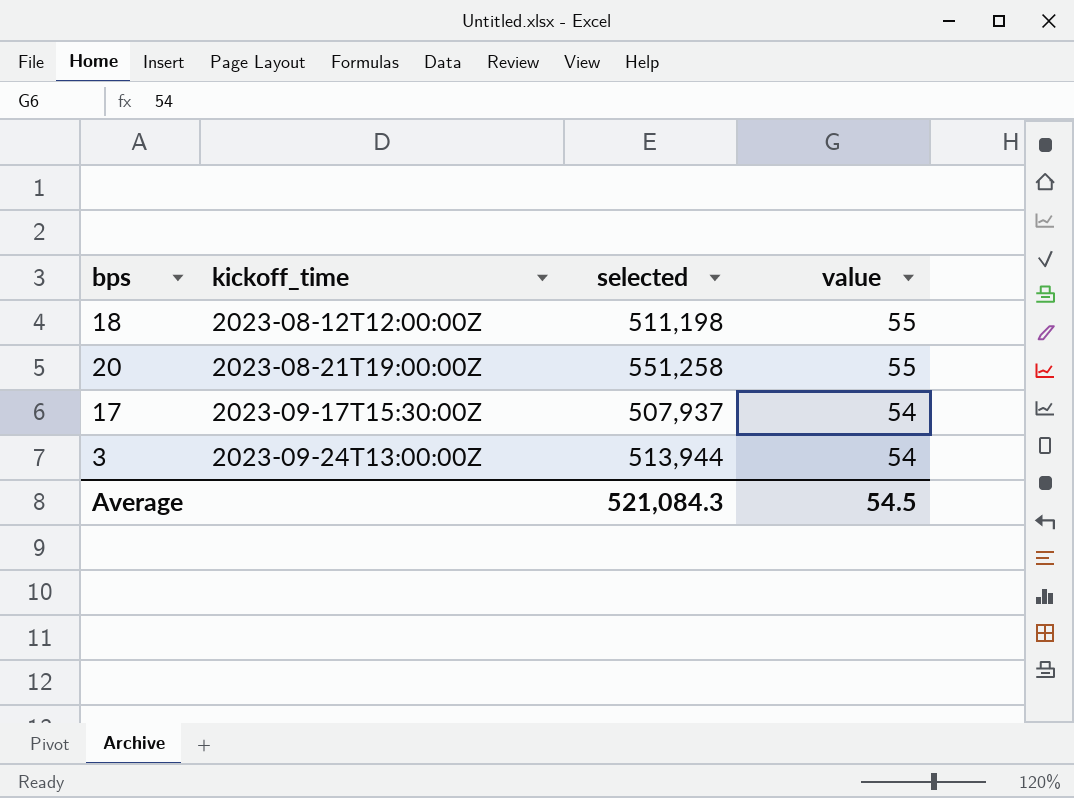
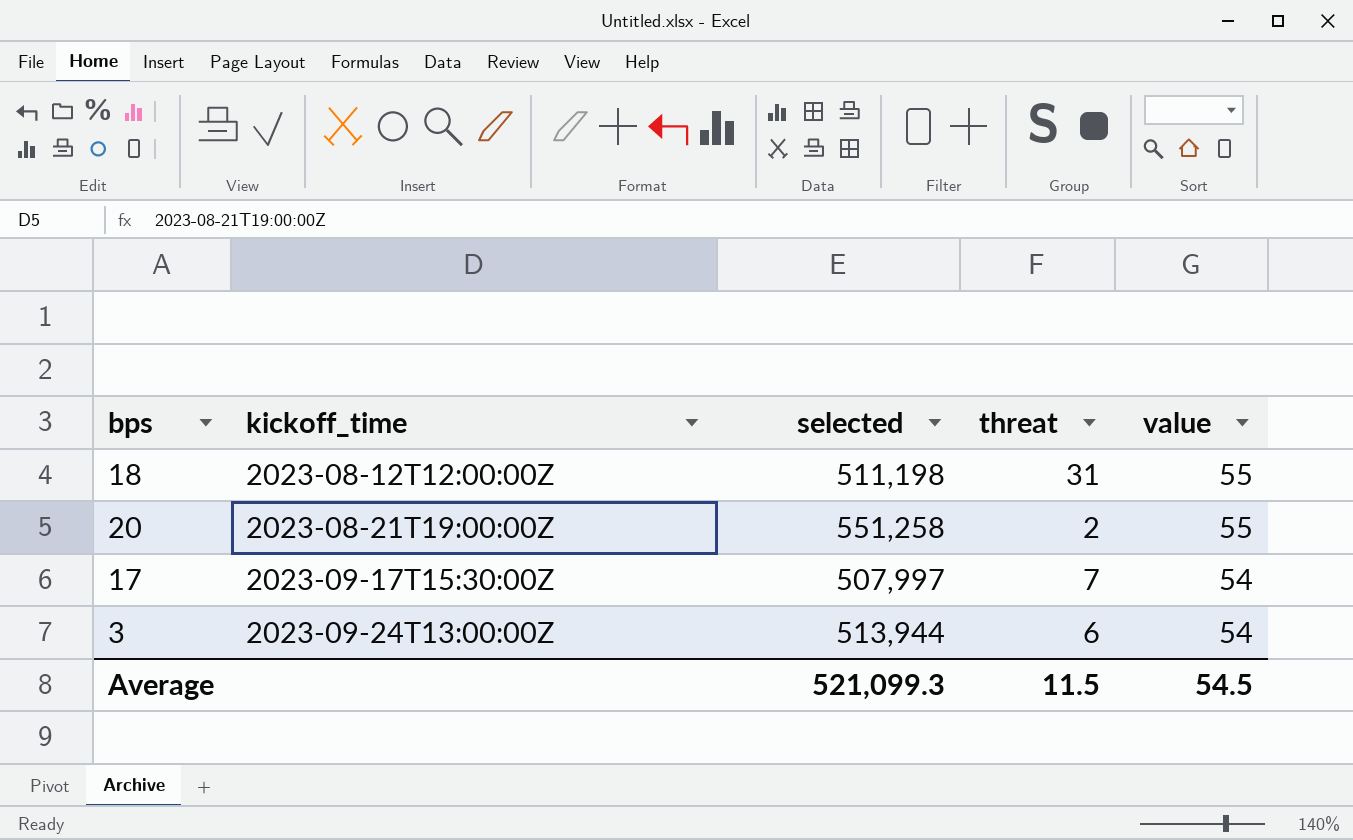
column threat | position: none -> 4
17 | selected: 507,937 -> 507,997
Average | selected: 521,084.3 -> 521,099.3

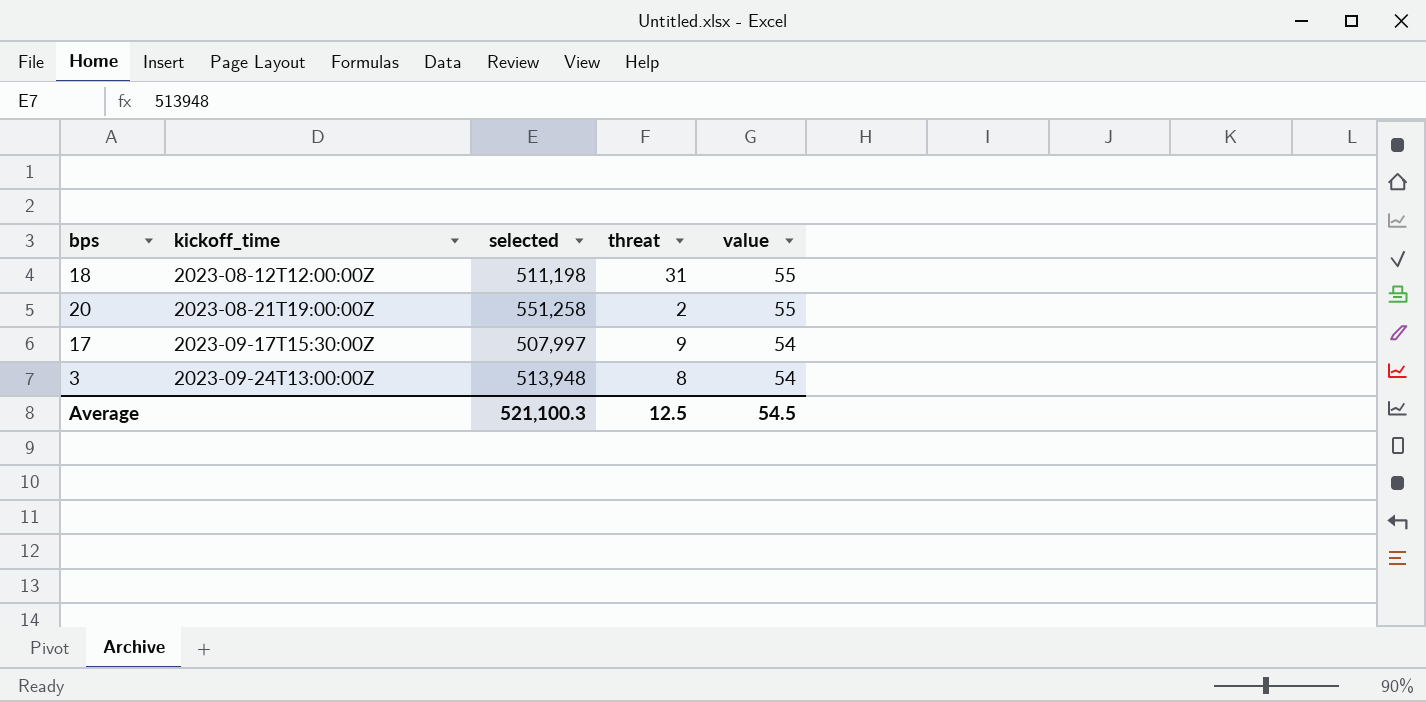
17 | threat: 7 -> 9
3 | selected: 513,944 -> 513,948
3 | threat: 6 -> 8
Average | selected: 521,099.3 -> 521,100.3
Average | threat: 11.5 -> 12.5

